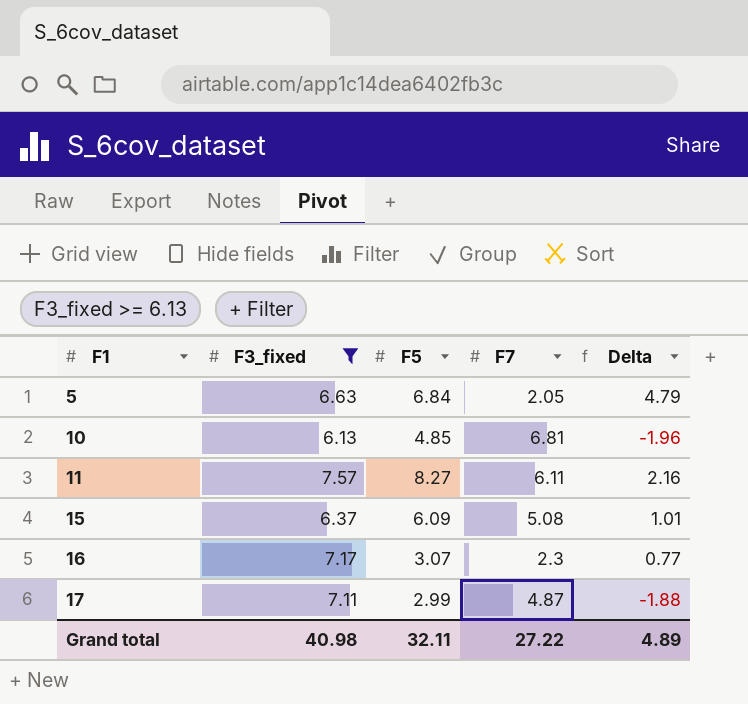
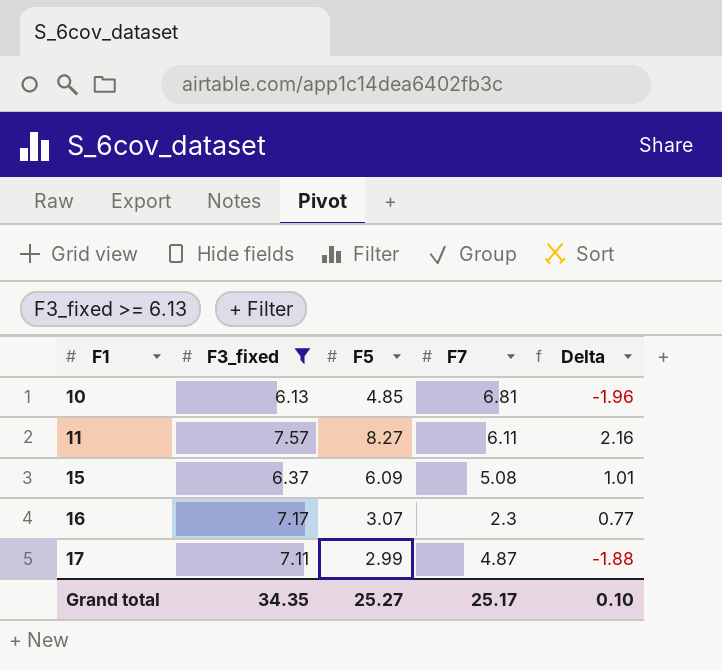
row 5: 6.63 | 6.84 | 2.05 | 4.79 -> none
Grand total | F3_fixed: 40.98 -> 34.35
Grand total | F5: 32.11 -> 25.27
Grand total | F7: 27.22 -> 25.17
Grand total | Delta: 4.89 -> 0.10

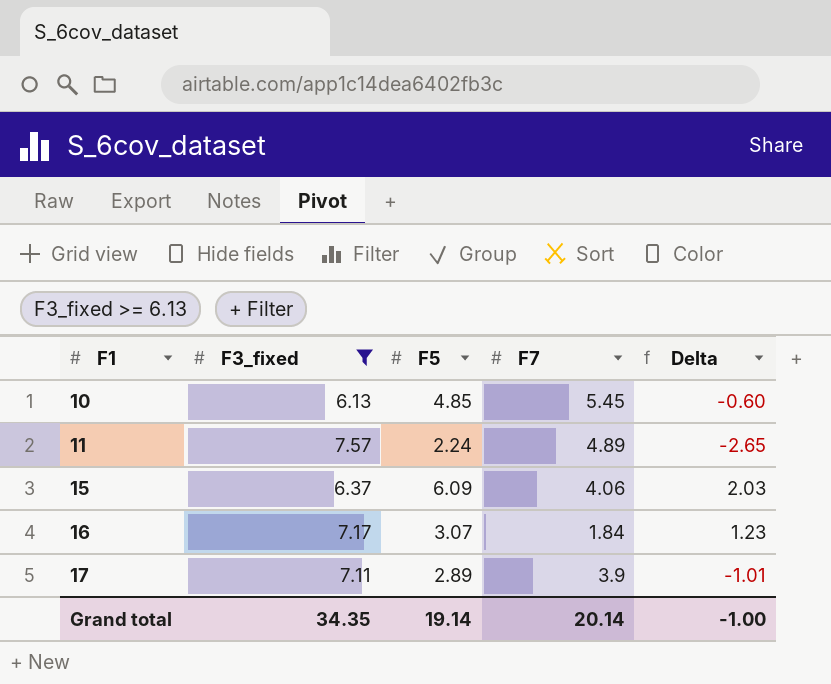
10 | F7: 6.81 -> 5.45
10 | Delta: -1.96 -> -0.60
11 | F5: 8.27 -> 2.24
11 | F7: 6.11 -> 4.89
11 | Delta: 2.16 -> -2.65
15 | F7: 5.08 -> 4.06
15 | Delta: 1.01 -> 2.03
16 | F7: 2.3 -> 1.84
16 | Delta: 0.77 -> 1.23
17 | F5: 2.99 -> 2.89
17 | F7: 4.87 -> 3.9
17 | Delta: -1.88 -> -1.01
Grand total | F5: 25.27 -> 19.14
Grand total | F7: 25.17 -> 20.14
Grand total | Delta: 0.10 -> -1.00

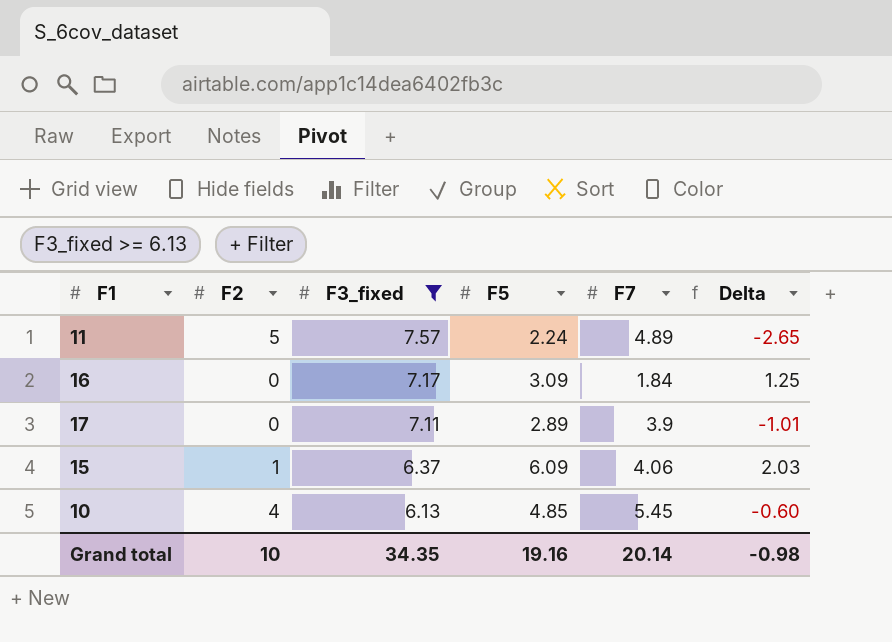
row order: F1 ascending -> F3_fixed descending
column F2 | position: none -> 2
16 | F5: 3.07 -> 3.09
16 | Delta: 1.23 -> 1.25
Grand total | F5: 19.14 -> 19.16
Grand total | Delta: -1.00 -> -0.98

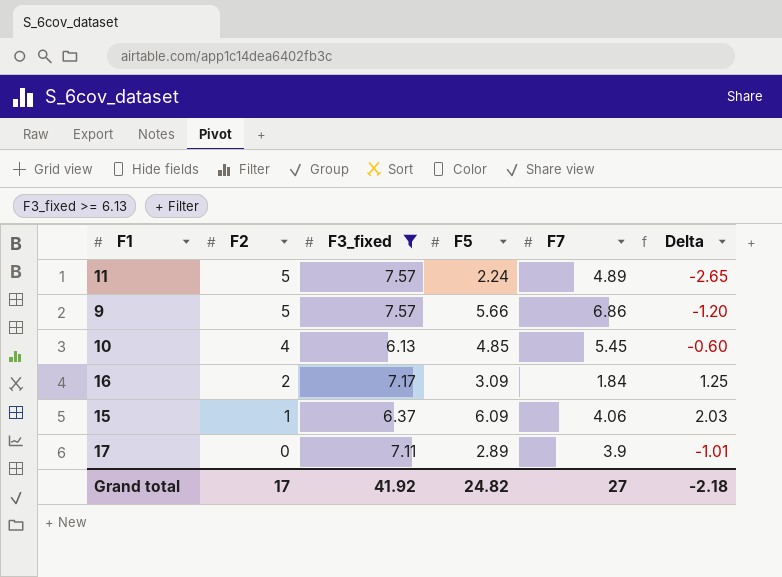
row order: F3_fixed descending -> F2 descending
row 9: none -> 5 | 7.57 | 5.66 | 6.86 | -1.20
16 | F2: 0 -> 2
Grand total | F2: 10 -> 17
Grand total | F3_fixed: 34.35 -> 41.92
Grand total | F5: 19.16 -> 24.82
Grand total | F7: 20.14 -> 27
Grand total | Delta: -0.98 -> -2.18

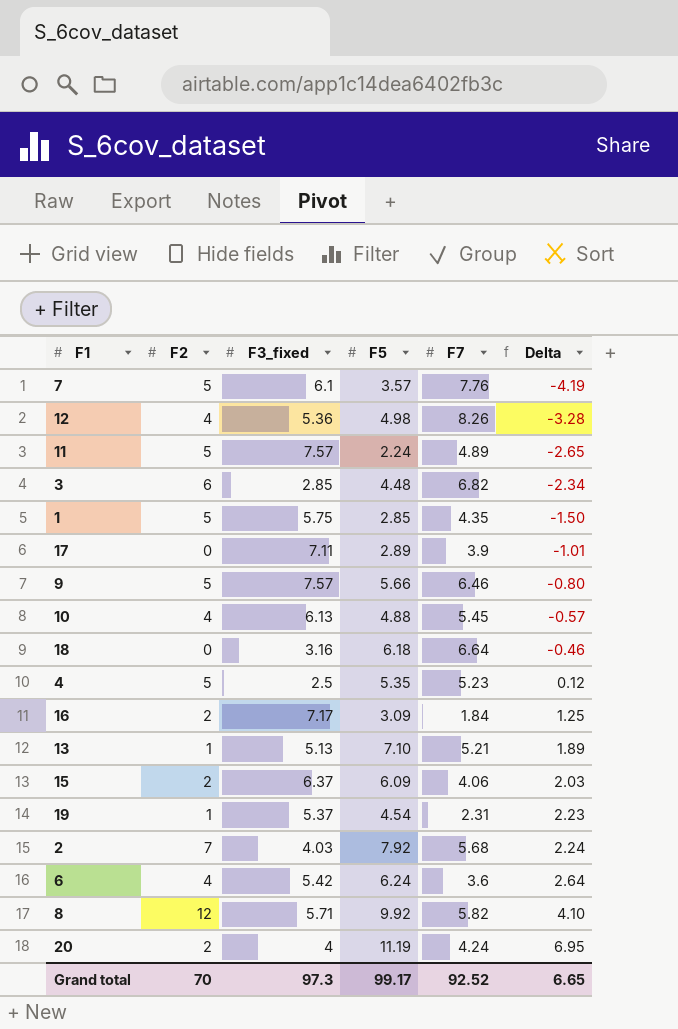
filter: F3_fixed >= 6.13 -> none
row order: F2 descending -> Delta ascending
9 | F7: 6.86 -> 6.46
9 | Delta: -1.20 -> -0.80
10 | F5: 4.85 -> 4.88
10 | Delta: -0.60 -> -0.57
15 | F2: 1 -> 2
Grand total | F2: 17 -> 70
Grand total | F3_fixed: 41.92 -> 97.3
Grand total | F5: 24.82 -> 99.17
Grand total | F7: 27 -> 92.52
Grand total | Delta: -2.18 -> 6.65

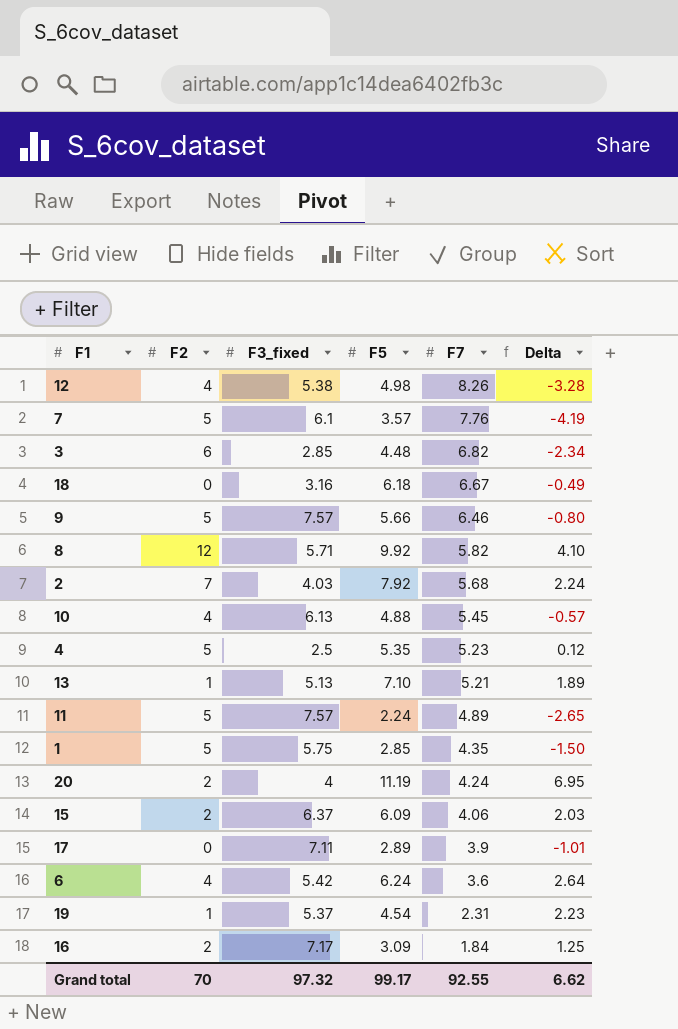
row order: Delta ascending -> F7 descending
12 | F3_fixed: 5.36 -> 5.38
18 | F7: 6.64 -> 6.67
18 | Delta: -0.46 -> -0.49
Grand total | F3_fixed: 97.3 -> 97.32
Grand total | F7: 92.52 -> 92.55
Grand total | Delta: 6.65 -> 6.62

